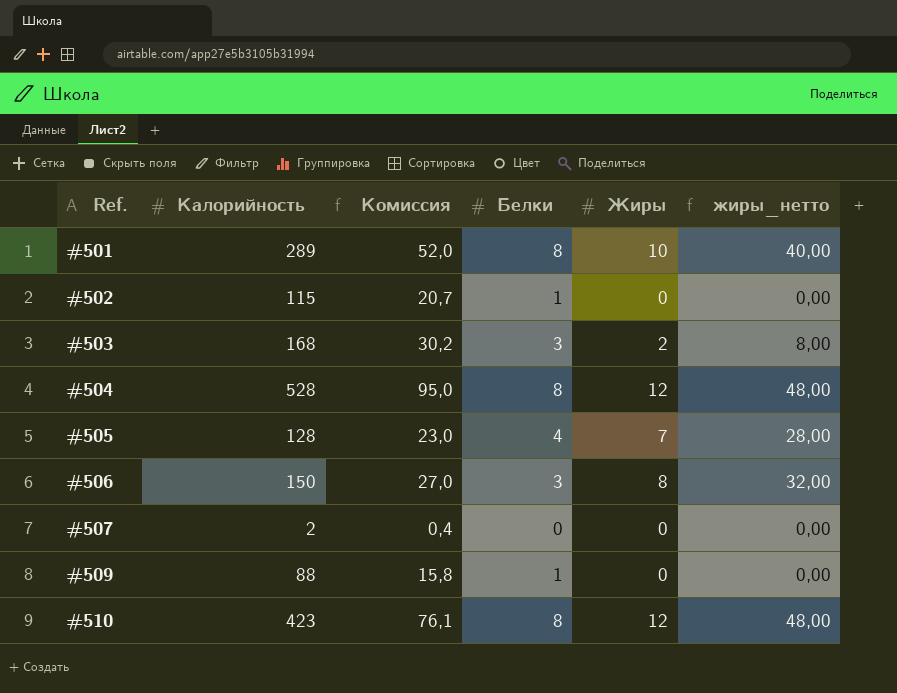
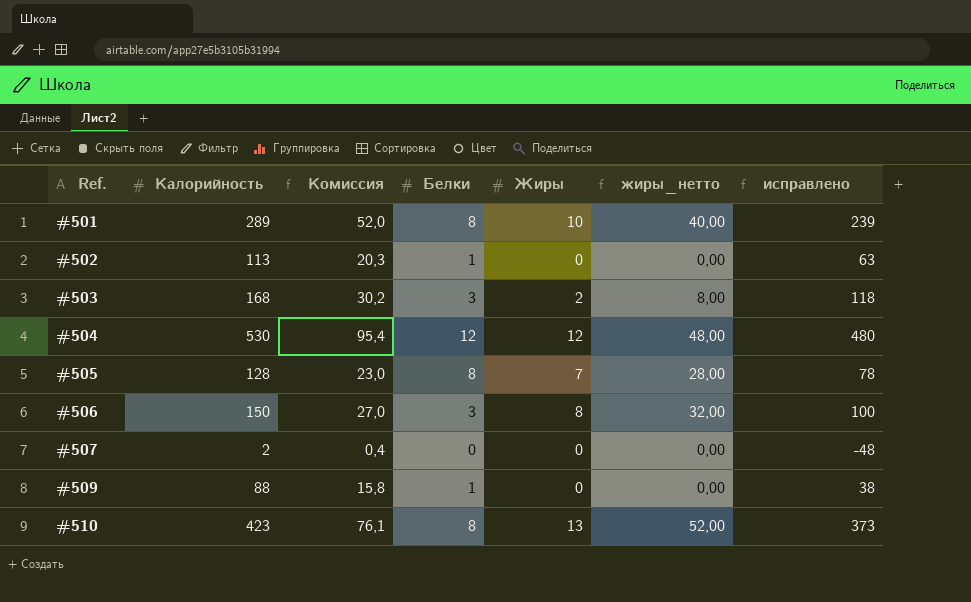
column исправлено | formula: none -> [Калорийность] - 50
#502 | Калорийность: 115 -> 113
#502 | Комиссия: 20,7 -> 20,3
#504 | Калорийность: 528 -> 530
#504 | Комиссия: 95,0 -> 95,4
#504 | Белки: 8 -> 12
#505 | Белки: 4 -> 8
#510 | Жиры: 12 -> 13
#510 | жиры_нетто: 48,00 -> 52,00

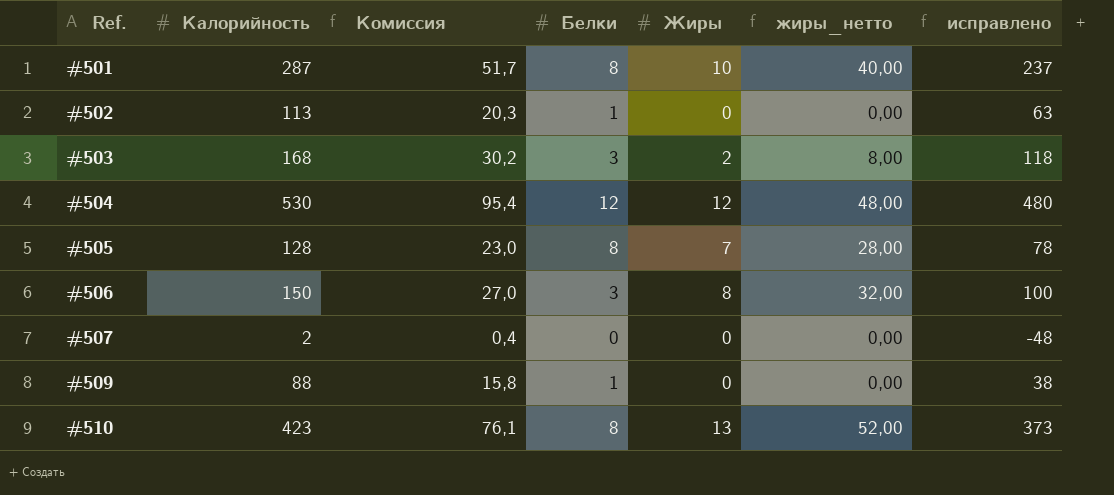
#501 | Калорийность: 289 -> 287
#501 | Комиссия: 52,0 -> 51,7
#501 | исправлено: 239 -> 237

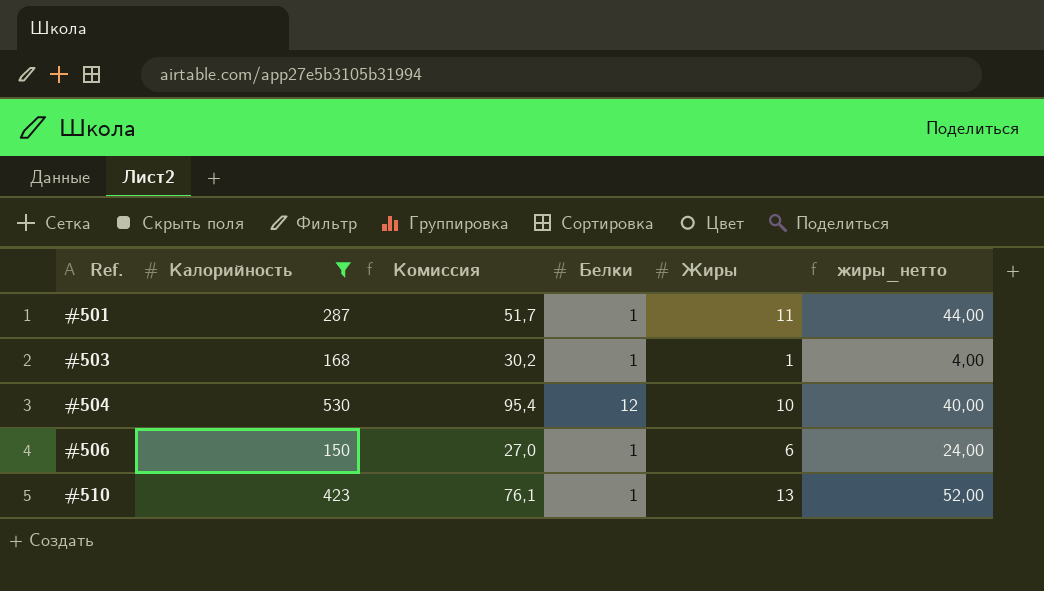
filter: none -> Калорийность >= 150
column исправлено | formula: [Калорийность] - 50 -> none
#501 | Белки: 8 -> 1
#501 | Жиры: 10 -> 11
#501 | жиры_нетто: 40,00 -> 44,00
#503 | Белки: 3 -> 1
#503 | Жиры: 2 -> 1
#503 | жиры_нетто: 8,00 -> 4,00
#504 | Жиры: 12 -> 10
#504 | жиры_нетто: 48,00 -> 40,00
#506 | Белки: 3 -> 1
#506 | Жиры: 8 -> 6
#506 | жиры_нетто: 32,00 -> 24,00
#510 | Белки: 8 -> 1

